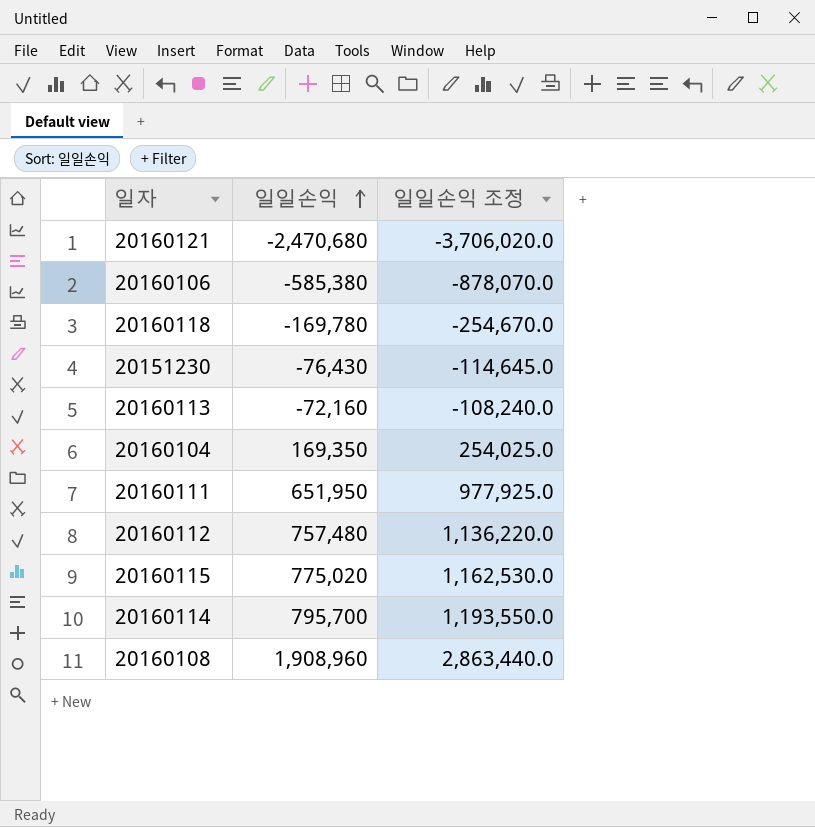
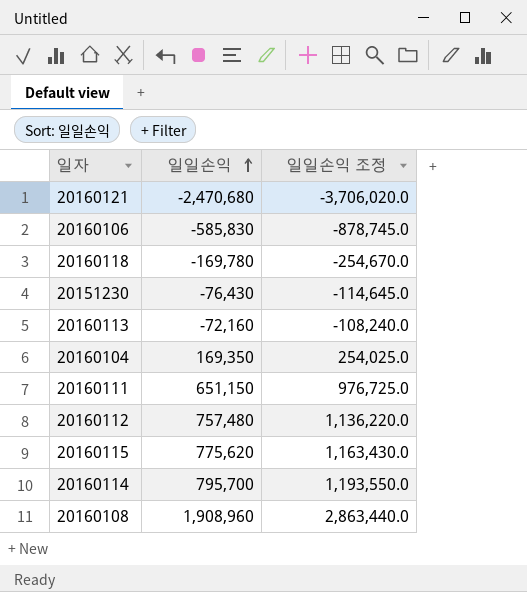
20160106 | 일일손익: -585,380 -> -585,830
20160106 | 일일손익 조정: -878,070.0 -> -878,745.0
20160111 | 일일손익: 651,950 -> 651,150
20160111 | 일일손익 조정: 977,925.0 -> 976,725.0
20160115 | 일일손익: 775,020 -> 775,620
20160115 | 일일손익 조정: 1,162,530.0 -> 1,163,430.0

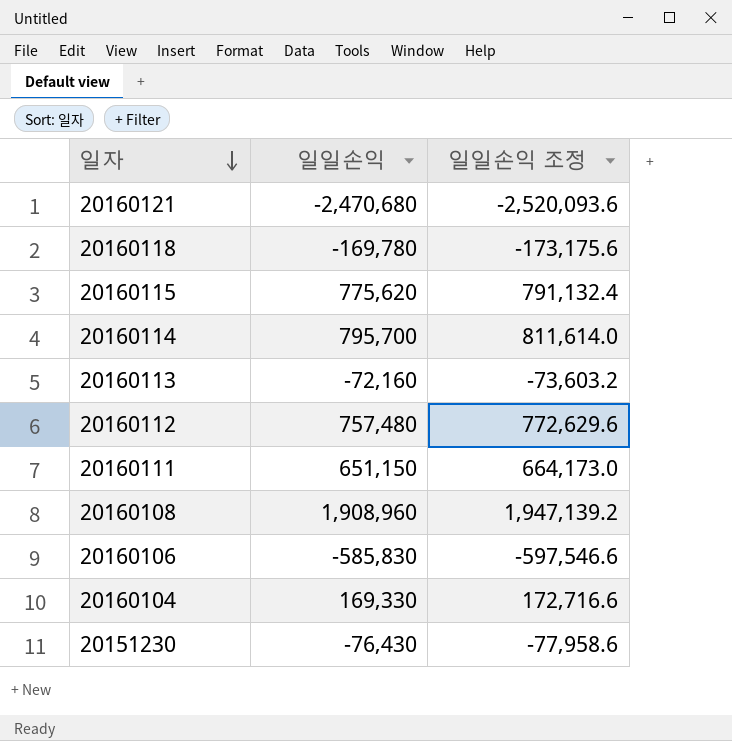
row order: 일일손익 ascending -> 일자 descending
column 일일손익 조정 | formula: [일일손익] * 1.5 -> [일일손익] * 1.02
20160104 | 일일손익: 169,350 -> 169,330

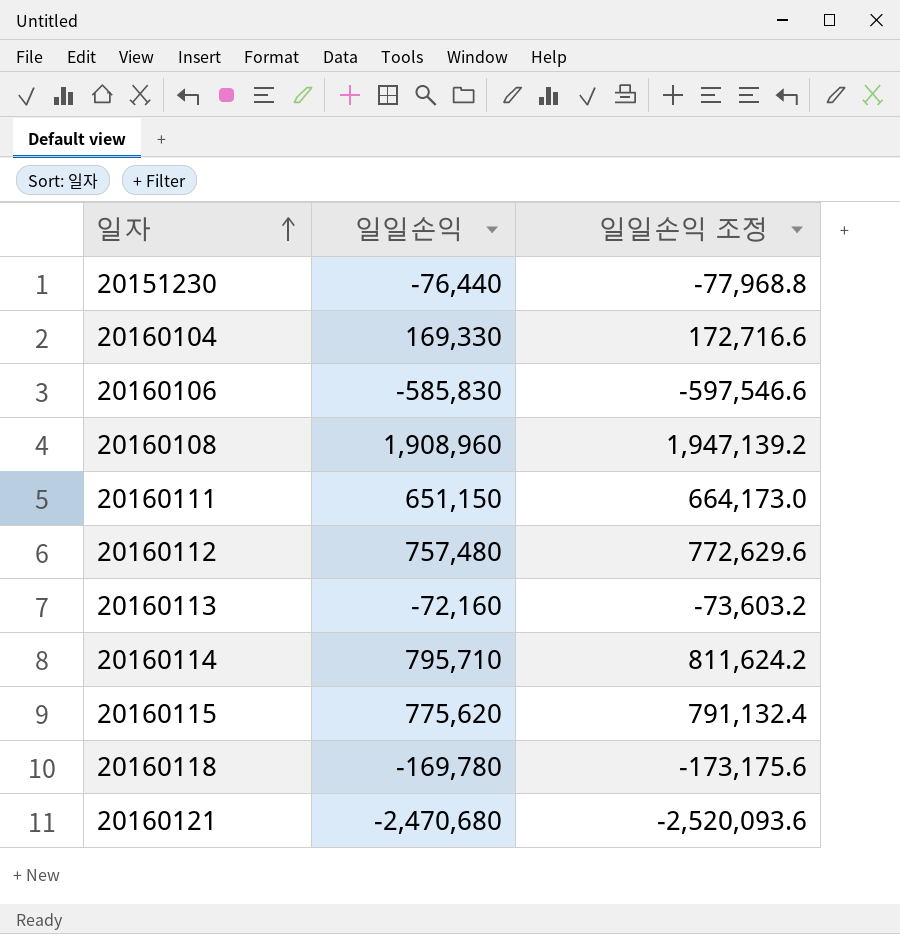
row order: 일자 descending -> 일자 ascending
20151230 | 일일손익: -76,430 -> -76,440
20151230 | 일일손익 조정: -77,958.6 -> -77,968.8
20160114 | 일일손익: 795,700 -> 795,710
20160114 | 일일손익 조정: 811,614.0 -> 811,624.2

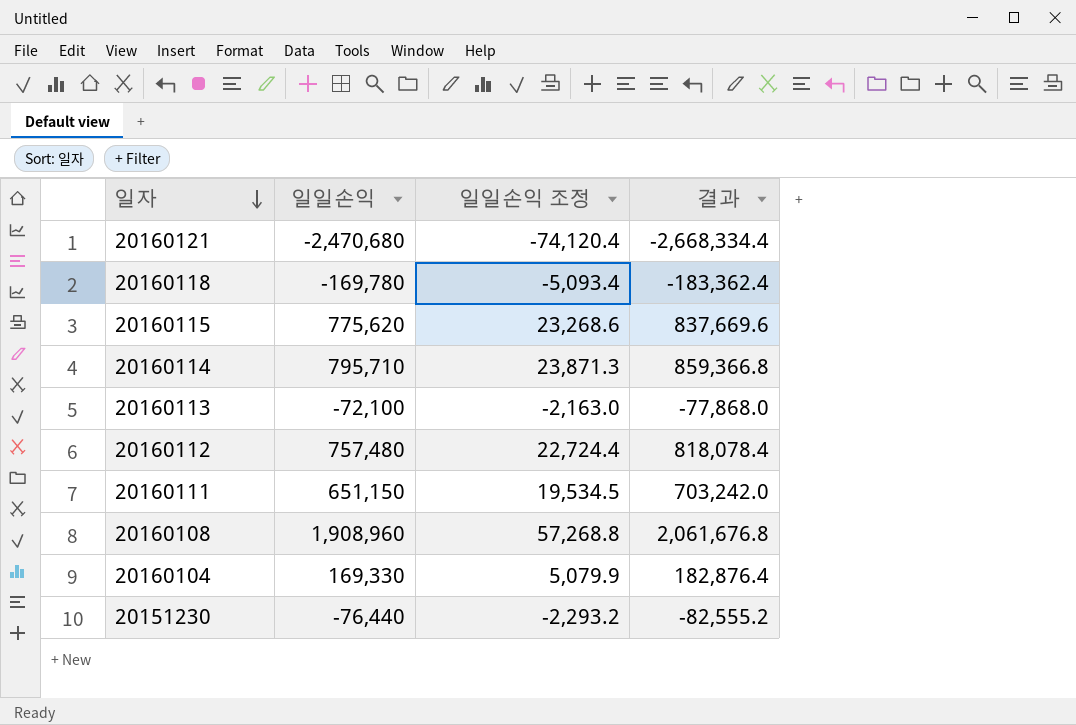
row order: 일자 ascending -> 일자 descending
column 일일손익 조정 | formula: [일일손익] * 1.02 -> [일일손익] * 0.03
column 결과 | formula: none -> [일일손익] * 1.08
row 20160106: -585,830 | -597,546.6 -> none
20160113 | 일일손익: -72,160 -> -72,100

